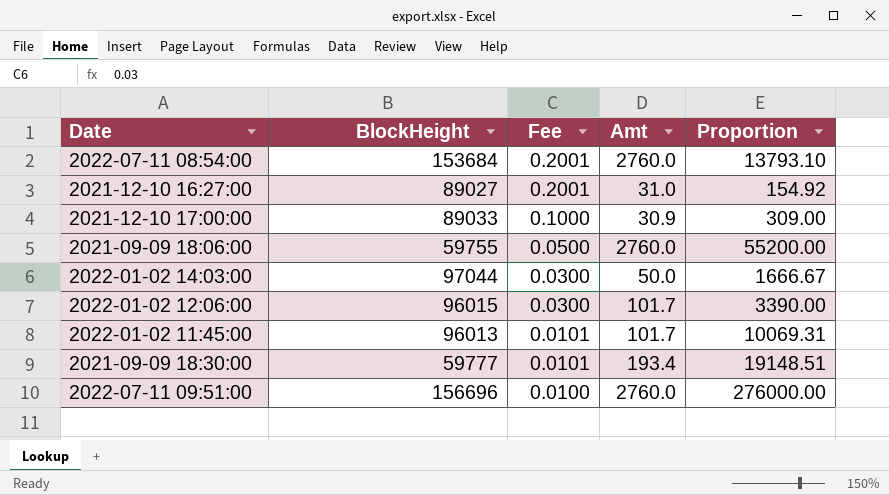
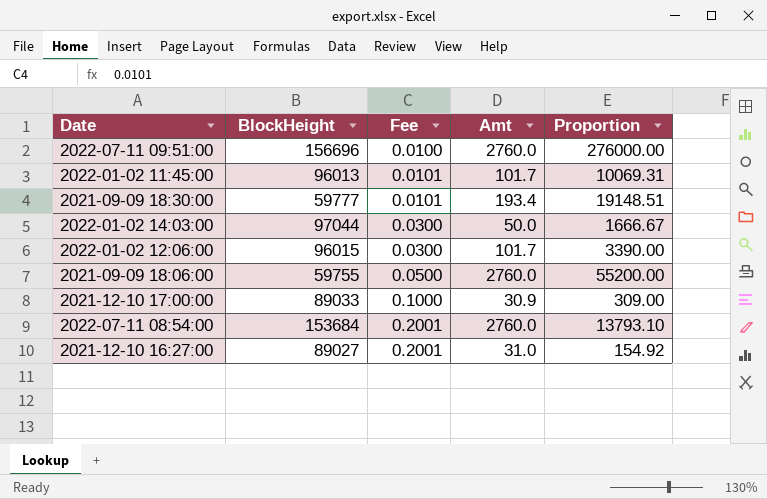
row order: Fee descending -> Fee ascending

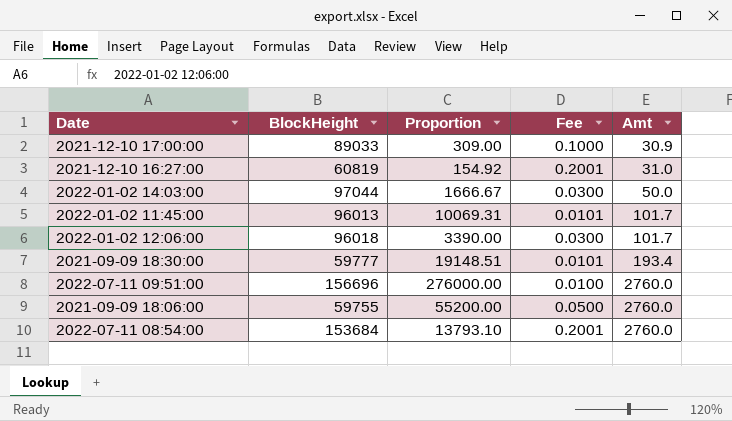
row order: Fee ascending -> Amt ascending
column Proportion | position: 5 -> 3
2021-12-10 16:27:00 | BlockHeight: 89027 -> 60819
2022-01-02 12:06:00 | BlockHeight: 96015 -> 96018

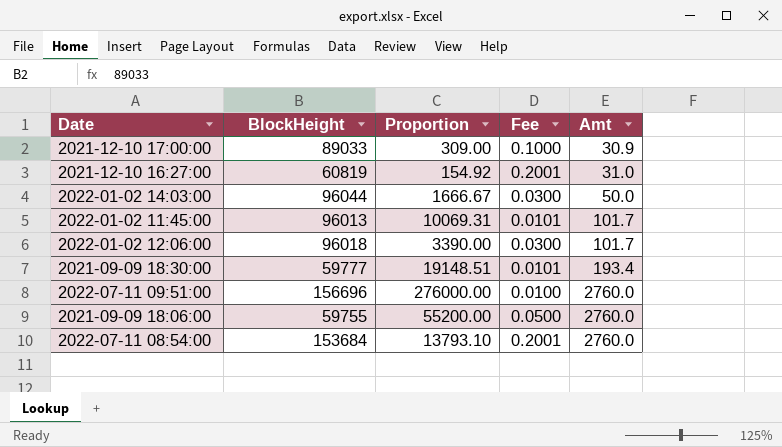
2022-01-02 14:03:00 | BlockHeight: 97044 -> 96044

